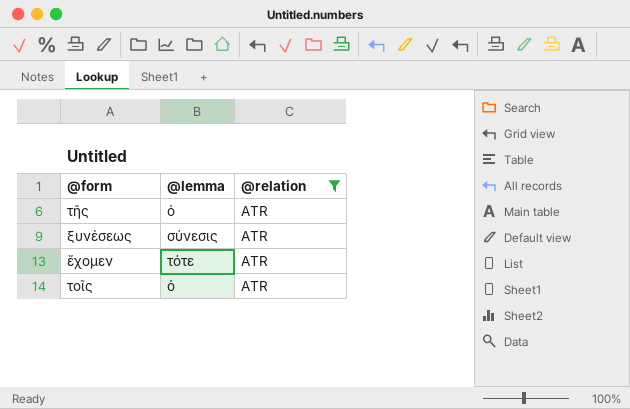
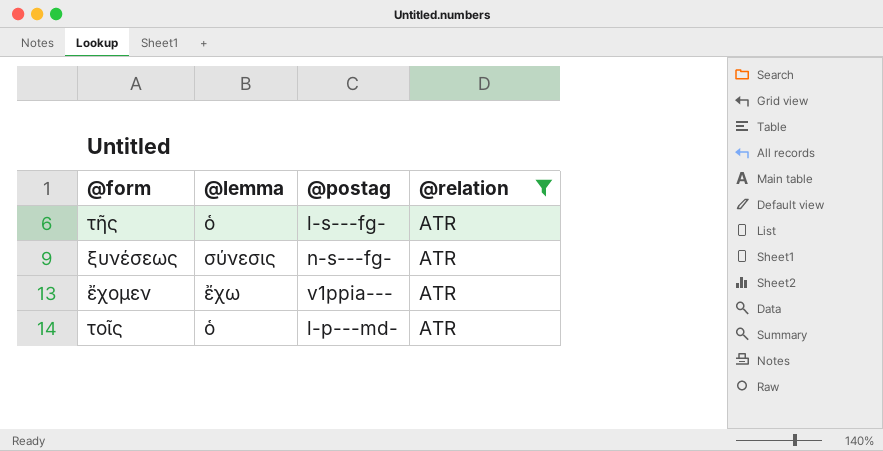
column @postag | position: none -> 3
ἔχομεν | @lemma: τότε -> ἔχω

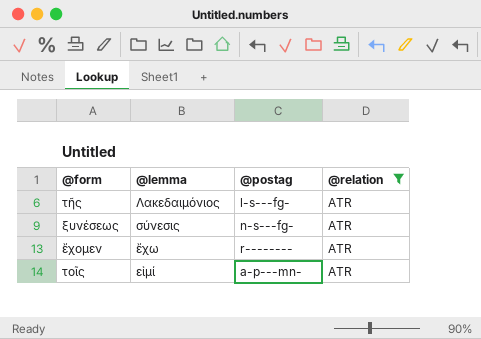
τῆς | @lemma: ὁ -> Λακεδαιμόνιος
ἔχομεν | @postag: v1ppia--- -> r--------
τοῖς | @lemma: ὁ -> εἰμί
τοῖς | @postag: l-p---md- -> a-p---mn-

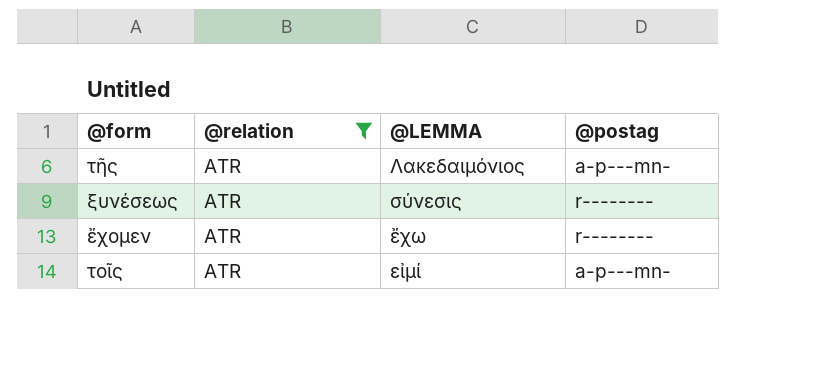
column @relation | position: 4 -> 2
column name: @lemma -> @LEMMA
τῆς | @postag: l-s---fg- -> a-p---mn-
ξυνέσεως | @postag: n-s---fg- -> r--------

